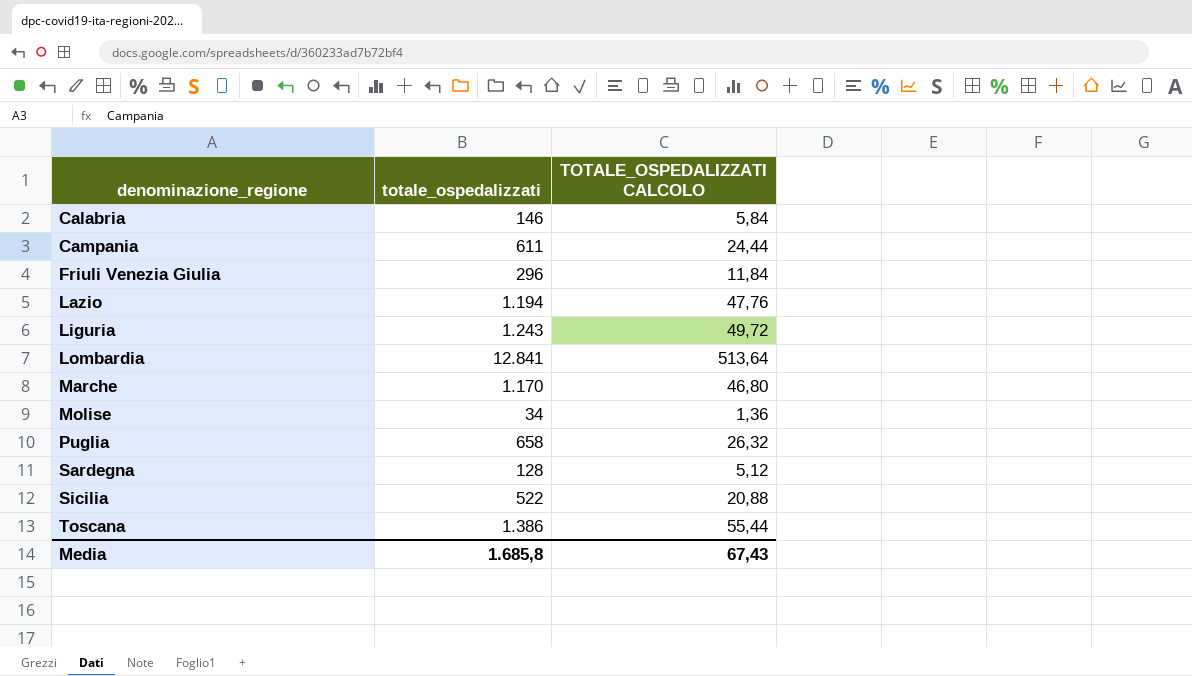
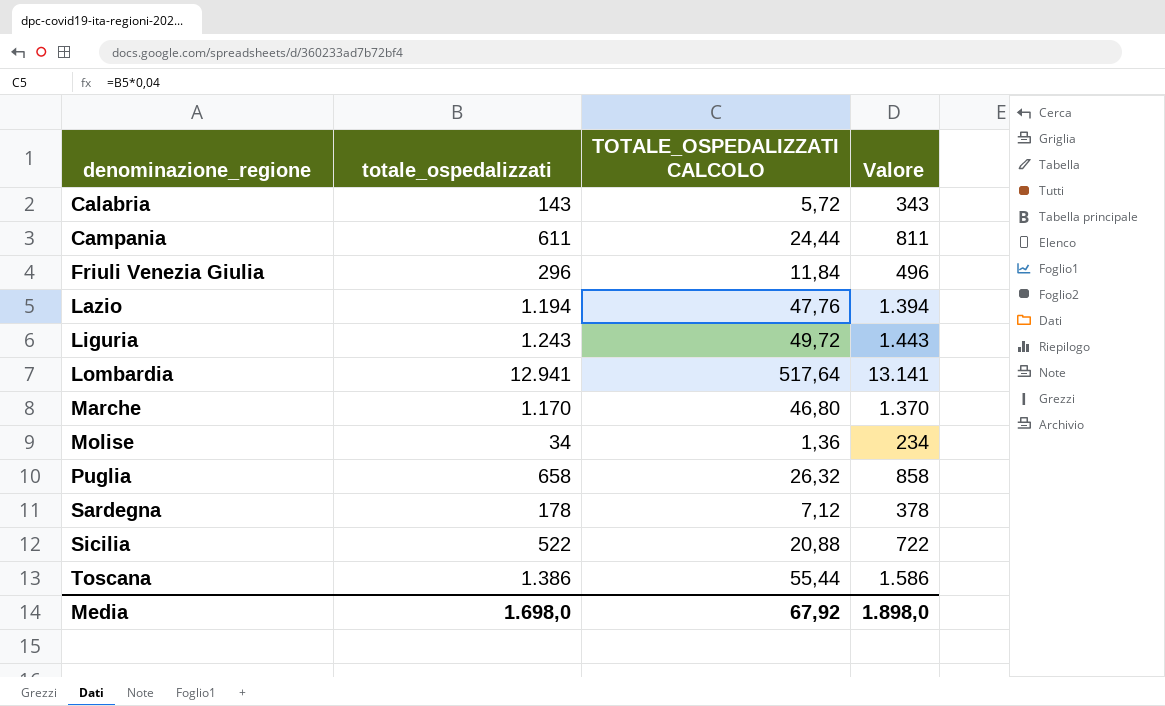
column Valore | formula: none -> [totale_ospedalizzati] + 200
Calabria | totale_ospedalizzati: 146 -> 143
Calabria | TOTALE_OSPEDALIZZATI CALCOLO: 5,84 -> 5,72
Lombardia | totale_ospedalizzati: 12.841 -> 12.941
Lombardia | TOTALE_OSPEDALIZZATI CALCOLO: 513,64 -> 517,64
Sardegna | totale_ospedalizzati: 128 -> 178
Sardegna | TOTALE_OSPEDALIZZATI CALCOLO: 5,12 -> 7,12
Media | totale_ospedalizzati: 1.685,8 -> 1.698,0
Media | TOTALE_OSPEDALIZZATI CALCOLO: 67,43 -> 67,92

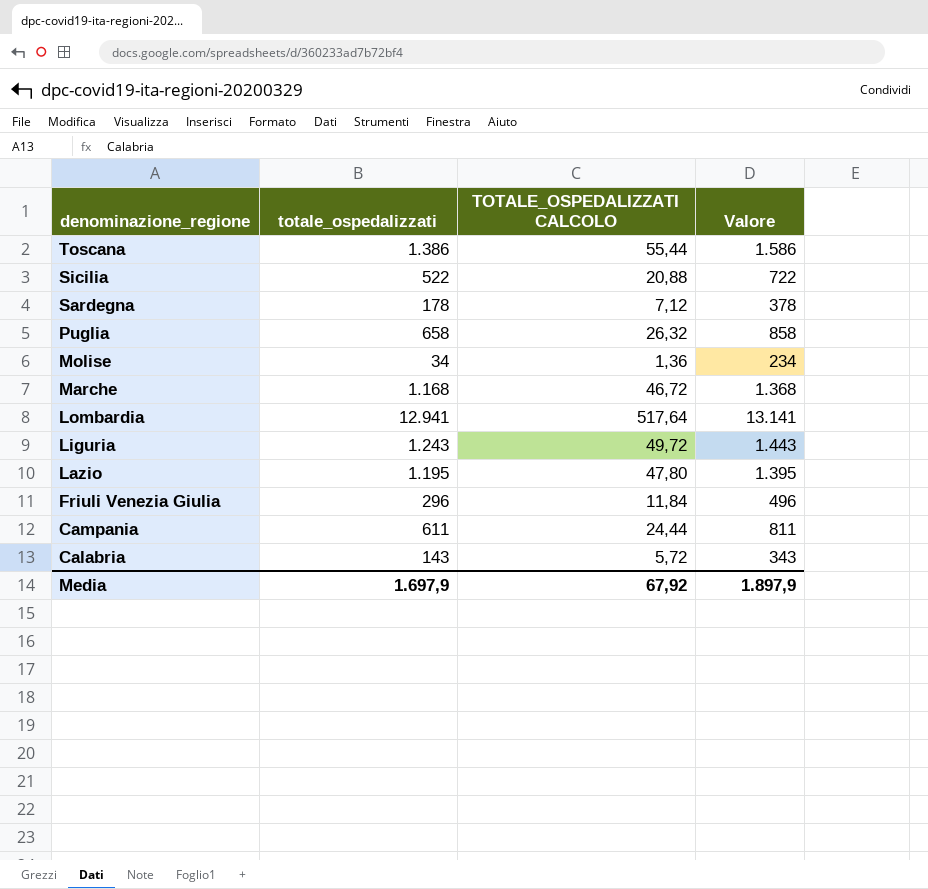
row order: denominazione_regione ascending -> denominazione_regione descending
Marche | totale_ospedalizzati: 1.170 -> 1.168
Marche | TOTALE_OSPEDALIZZATI CALCOLO: 46,80 -> 46,72
Marche | Valore: 1.370 -> 1.368
Lazio | totale_ospedalizzati: 1.194 -> 1.195
Lazio | TOTALE_OSPEDALIZZATI CALCOLO: 47,76 -> 47,80
Lazio | Valore: 1.394 -> 1.395
Media | totale_ospedalizzati: 1.698,0 -> 1.697,9
Media | Valore: 1.898,0 -> 1.897,9

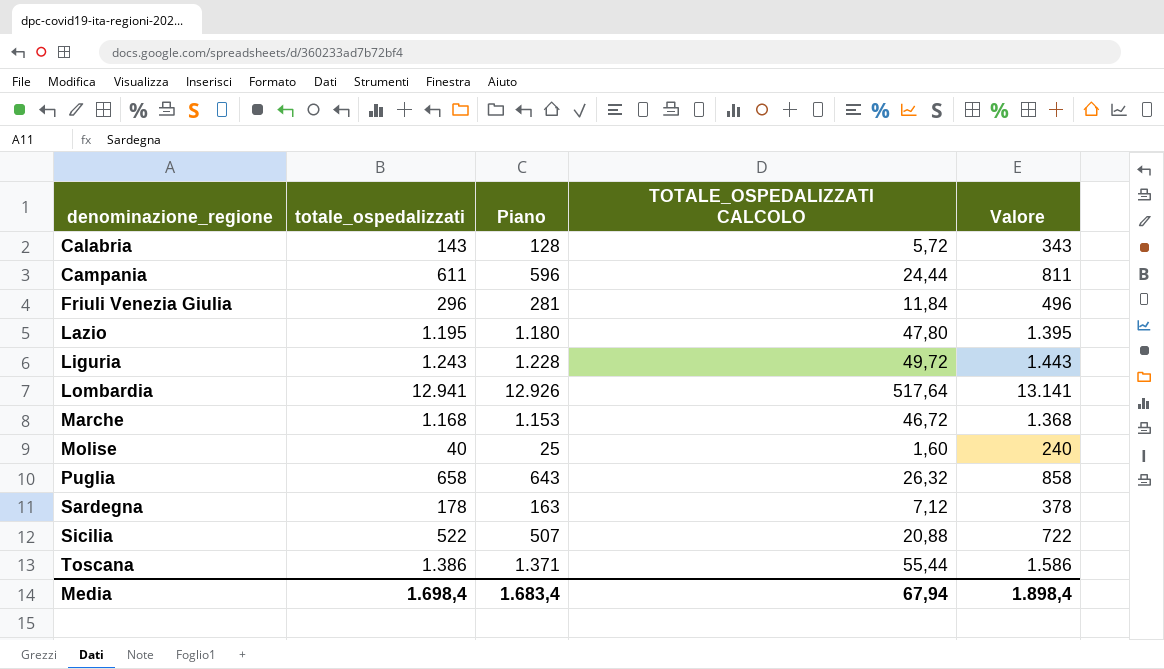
row order: denominazione_regione descending -> denominazione_regione ascending
column Piano | formula: none -> [totale_ospedalizzati] - 15
Molise | totale_ospedalizzati: 34 -> 40
Molise | TOTALE_OSPEDALIZZATI CALCOLO: 1,36 -> 1,60
Molise | Valore: 234 -> 240
Media | totale_ospedalizzati: 1.697,9 -> 1.698,4
Media | TOTALE_OSPEDALIZZATI CALCOLO: 67,92 -> 67,94
Media | Valore: 1.897,9 -> 1.898,4

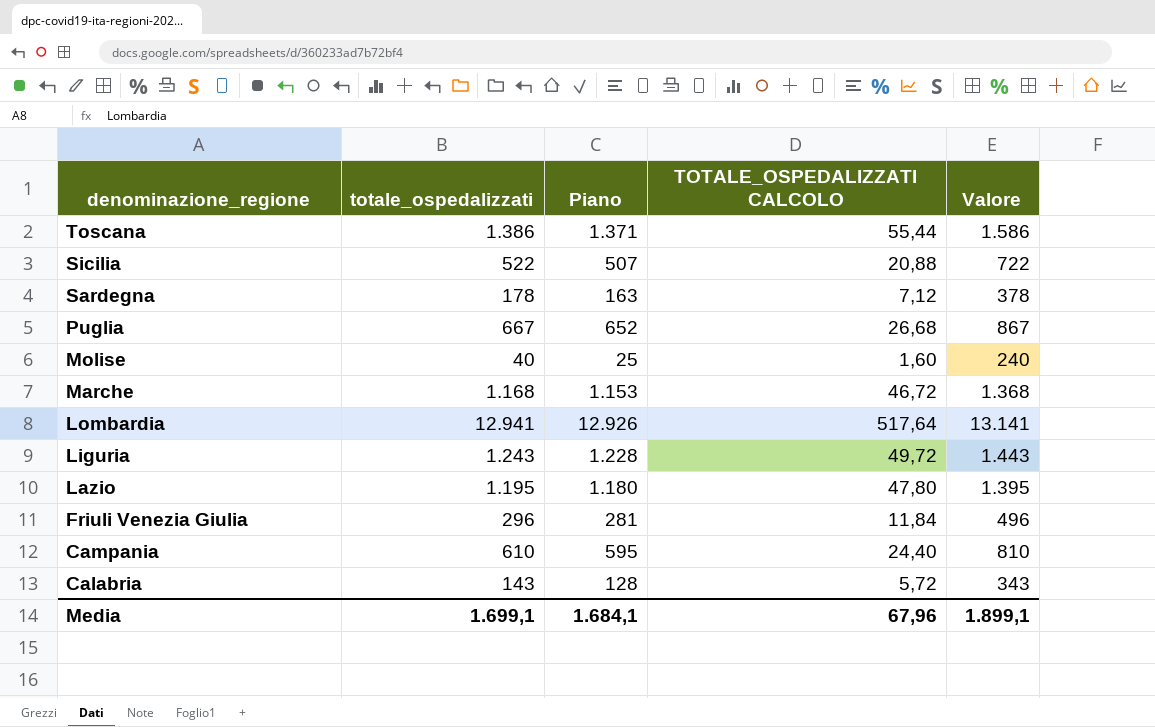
row order: denominazione_regione ascending -> denominazione_regione descending
Puglia | totale_ospedalizzati: 658 -> 667
Puglia | Piano: 643 -> 652
Puglia | TOTALE_OSPEDALIZZATI CALCOLO: 26,32 -> 26,68
Puglia | Valore: 858 -> 867
Campania | totale_ospedalizzati: 611 -> 610
Campania | Piano: 596 -> 595
Campania | TOTALE_OSPEDALIZZATI CALCOLO: 24,44 -> 24,40
Campania | Valore: 811 -> 810
Media | totale_ospedalizzati: 1.698,4 -> 1.699,1
Media | Piano: 1.683,4 -> 1.684,1
Media | TOTALE_OSPEDALIZZATI CALCOLO: 67,94 -> 67,96
Media | Valore: 1.898,4 -> 1.899,1

